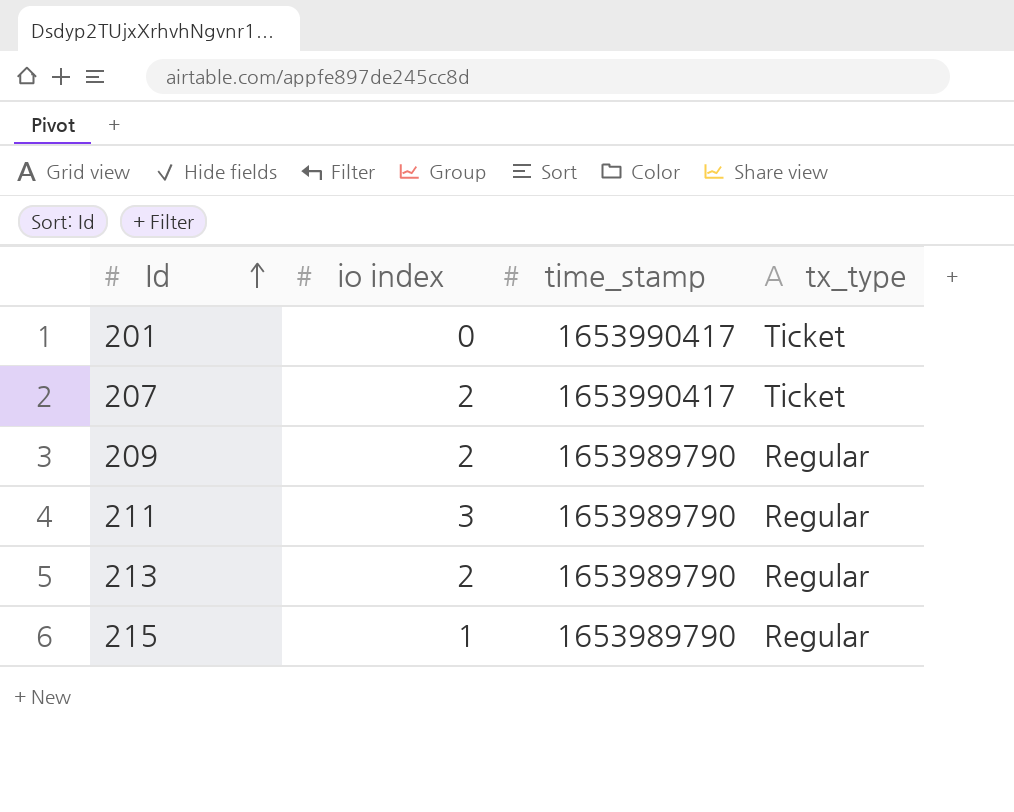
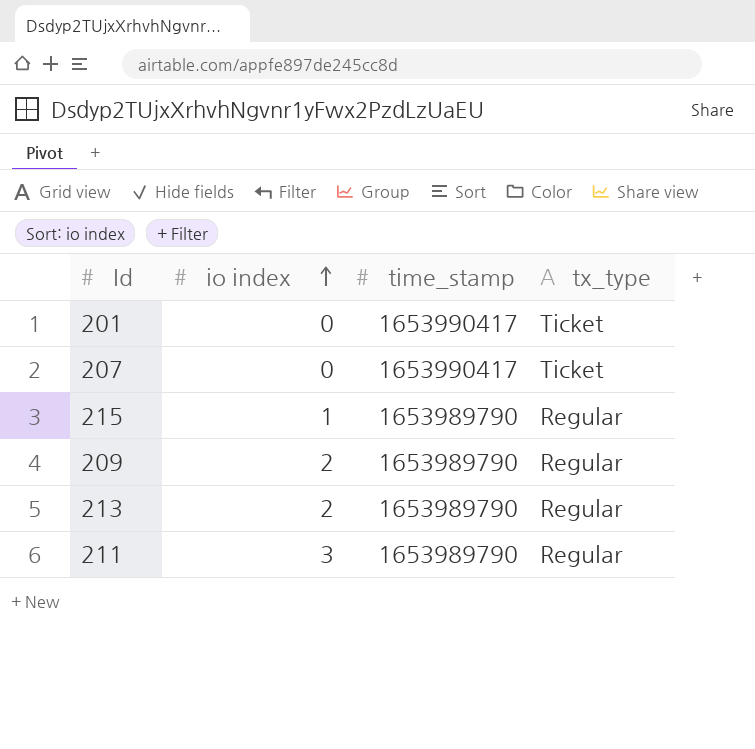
row order: Id ascending -> io index ascending
207 | io index: 2 -> 0

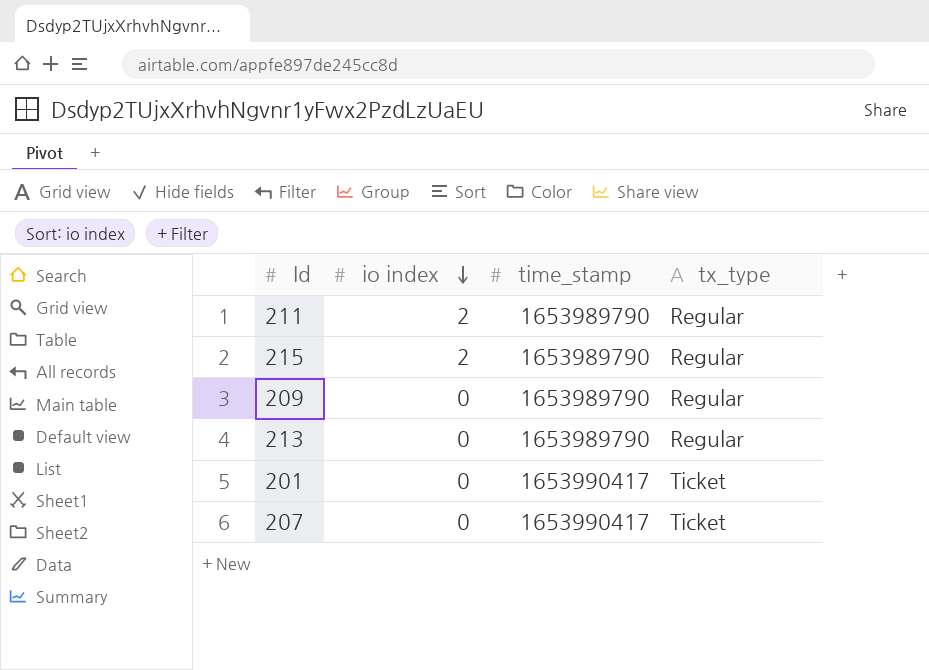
row order: io index ascending -> io index descending
211 | io index: 3 -> 2
215 | io index: 1 -> 2
209 | io index: 2 -> 0
213 | io index: 2 -> 0

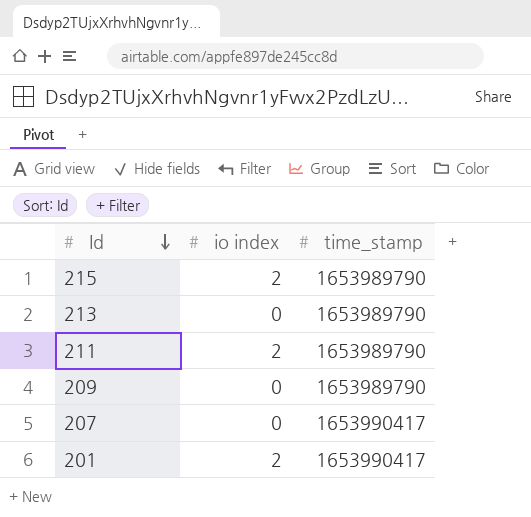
row order: io index descending -> Id descending
column tx_type | position: 4 -> none
201 | io index: 0 -> 2

